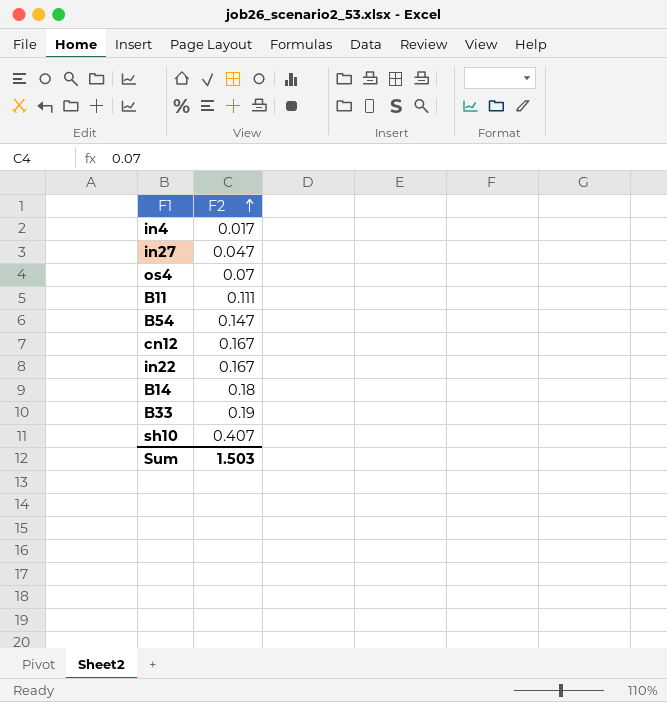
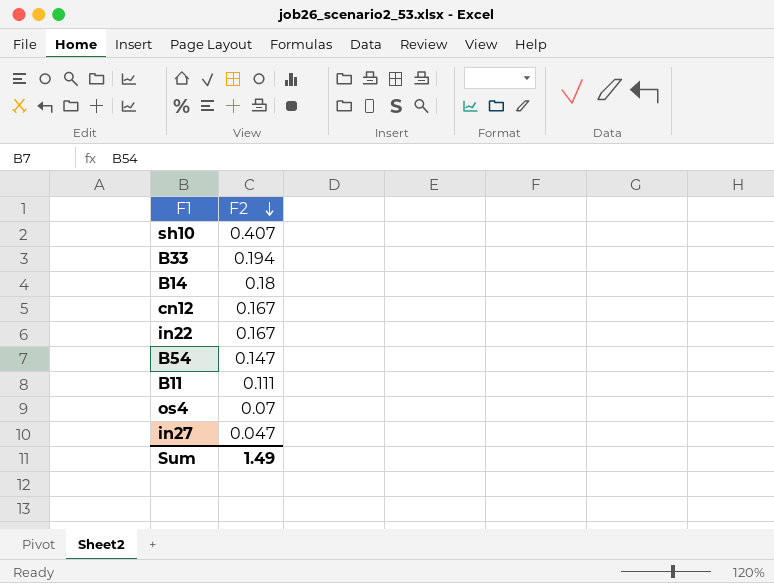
row order: F2 ascending -> F2 descending
row in4: 0.017 -> none
B33 | F2: 0.19 -> 0.194
Sum | F2: 1.503 -> 1.49

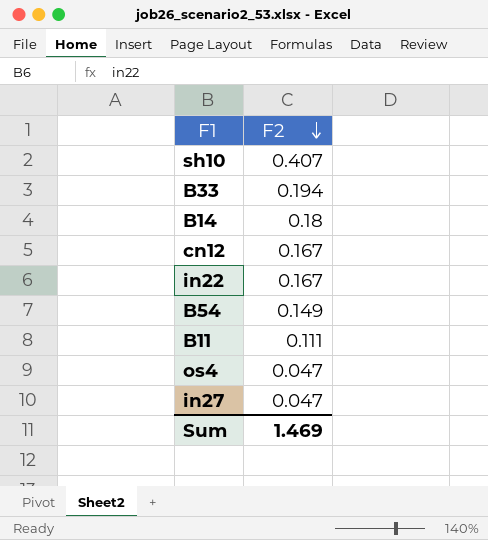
B54 | F2: 0.147 -> 0.149
os4 | F2: 0.07 -> 0.047
Sum | F2: 1.49 -> 1.469

